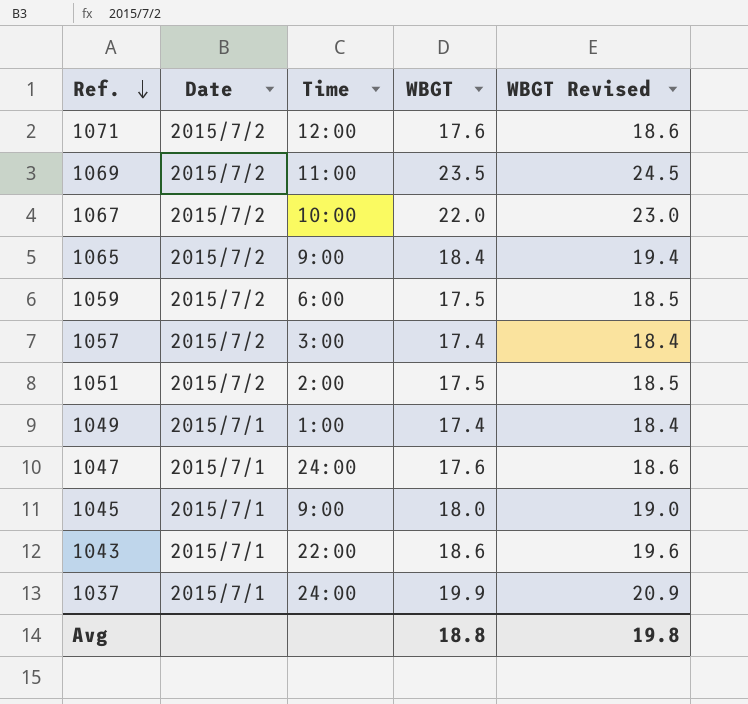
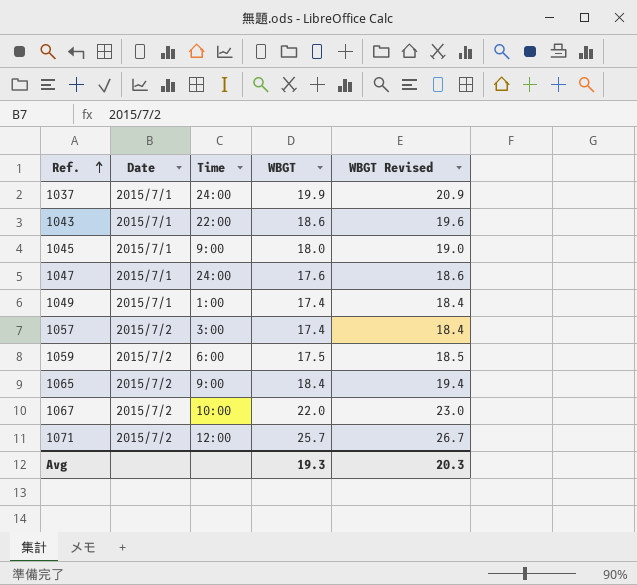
row order: Ref. descending -> Ref. ascending
row 1069: 2015/7/2 | 11:00 | 23.5 | 24.5 -> none
row 1051: 2015/7/2 | 2:00 | 17.5 | 18.5 -> none
1071 | WBGT: 17.6 -> 25.7
1071 | WBGT Revised: 18.6 -> 26.7
Avg | WBGT: 18.8 -> 19.3
Avg | WBGT Revised: 19.8 -> 20.3

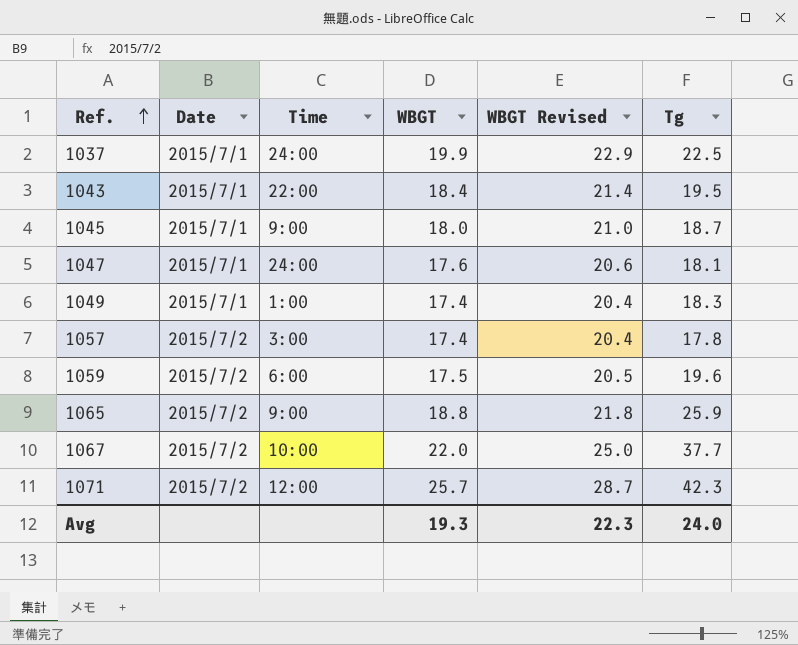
column WBGT Revised | formula: [WBGT] + 1 -> [WBGT] + 3
column Tg | position: none -> 6
1043 | WBGT: 18.6 -> 18.4
1065 | WBGT: 18.4 -> 18.8
Avg | WBGT Revised: 20.3 -> 22.3

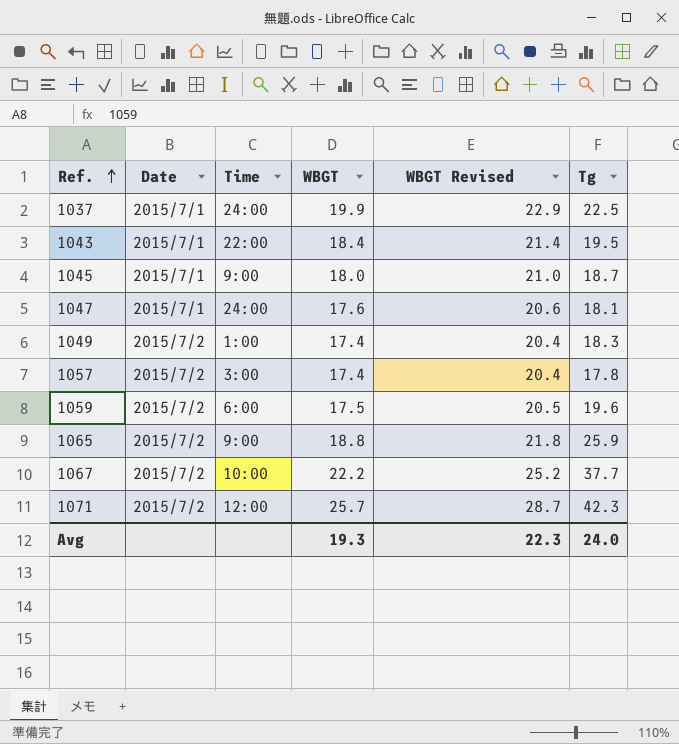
1049 | Date: 2015/7/1 -> 2015/7/2
1067 | WBGT: 22.0 -> 22.2
1067 | WBGT Revised: 25.0 -> 25.2

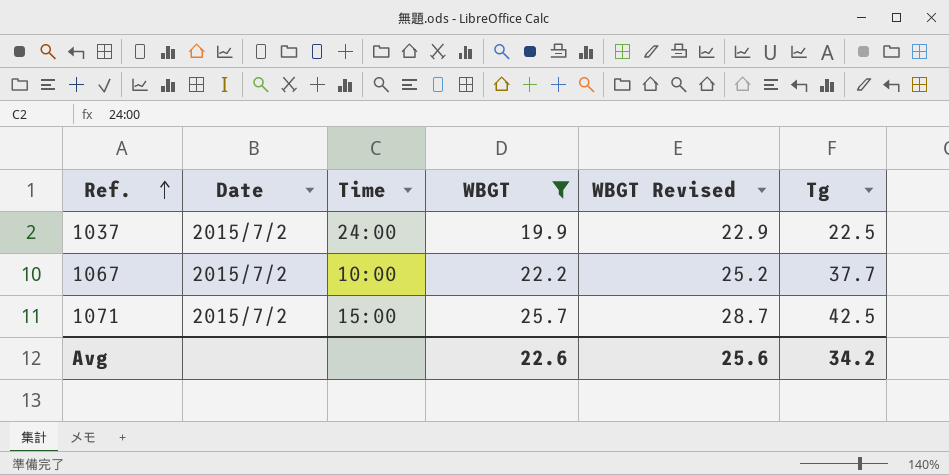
filter: none -> WBGT >= 19.9
1037 | Date: 2015/7/1 -> 2015/7/2
1071 | Time: 12:00 -> 15:00
1071 | Tg: 42.3 -> 42.5
Avg | WBGT: 19.3 -> 22.6
Avg | WBGT Revised: 22.3 -> 25.6
Avg | Tg: 24.0 -> 34.2

